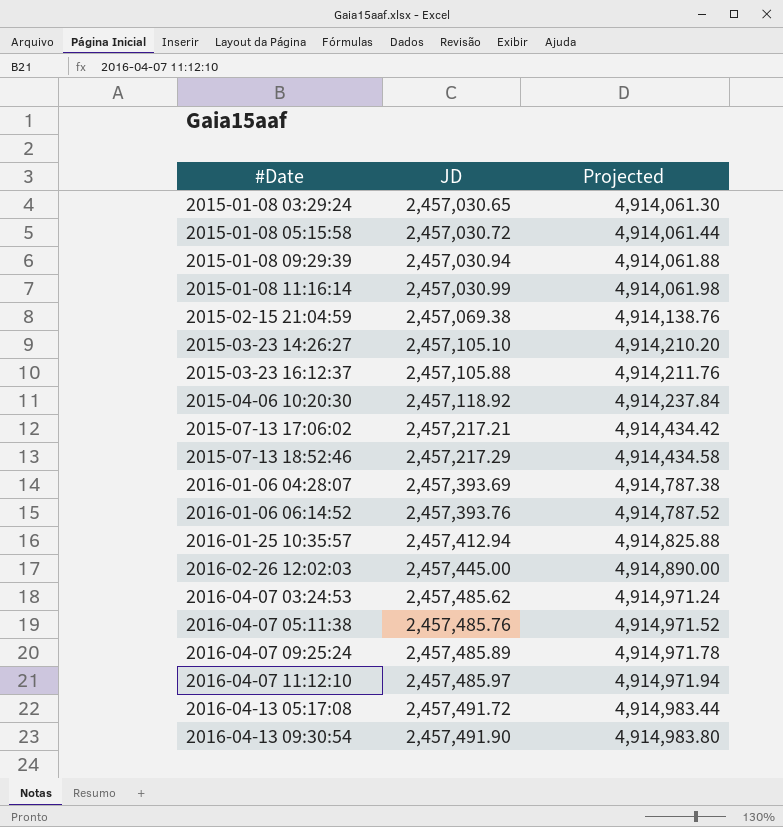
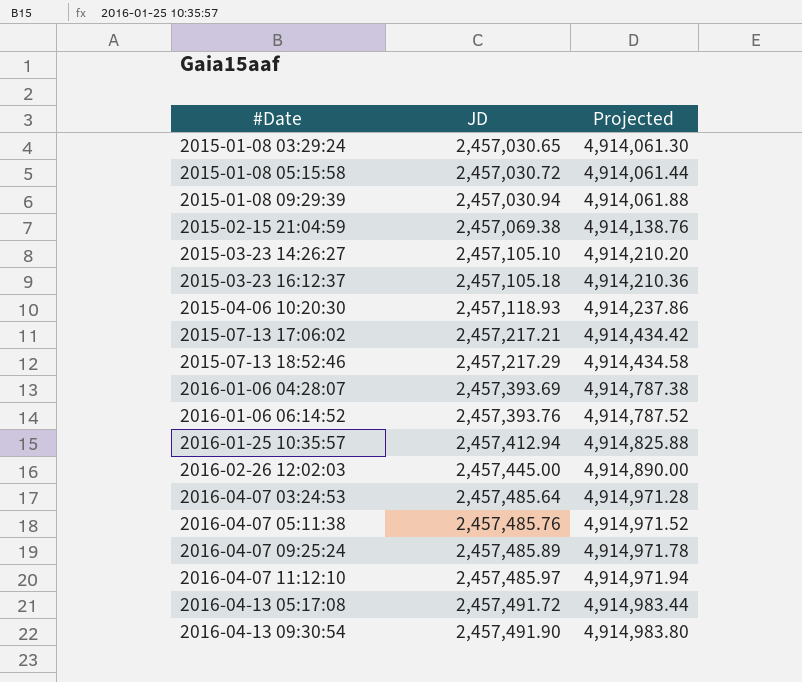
row 2015-01-08 11:16:14: 2,457,030.99 | 4,914,061.98 -> none
2015-03-23 16:12:37 | JD: 2,457,105.88 -> 2,457,105.18
2015-03-23 16:12:37 | Projected: 4,914,211.76 -> 4,914,210.36
2015-04-06 10:20:30 | JD: 2,457,118.92 -> 2,457,118.93
2015-04-06 10:20:30 | Projected: 4,914,237.84 -> 4,914,237.86
2016-04-07 03:24:53 | JD: 2,457,485.62 -> 2,457,485.64
2016-04-07 03:24:53 | Projected: 4,914,971.24 -> 4,914,971.28

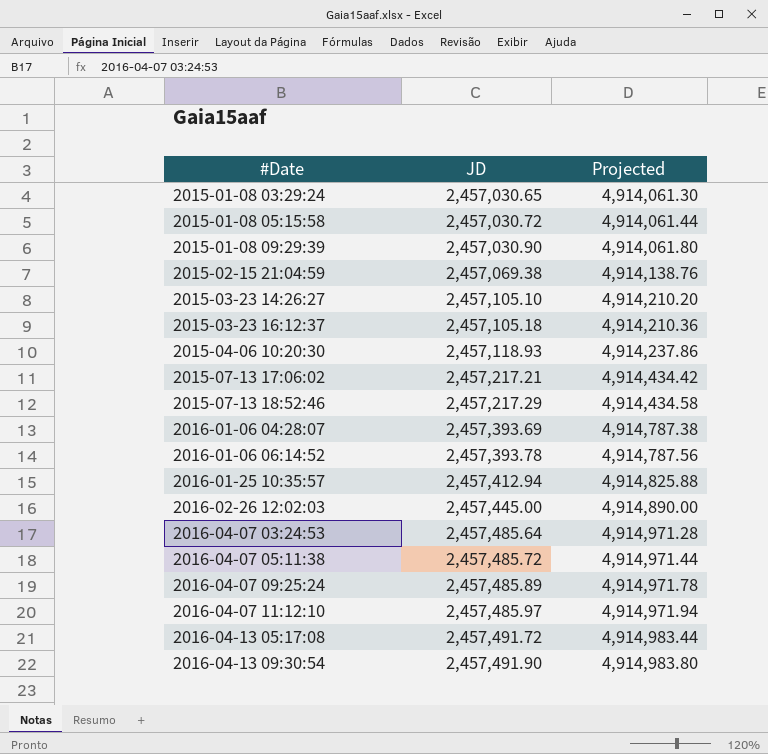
2015-01-08 09:29:39 | JD: 2,457,030.94 -> 2,457,030.90
2015-01-08 09:29:39 | Projected: 4,914,061.88 -> 4,914,061.80
2016-01-06 06:14:52 | JD: 2,457,393.76 -> 2,457,393.78
2016-01-06 06:14:52 | Projected: 4,914,787.52 -> 4,914,787.56
2016-04-07 05:11:38 | JD: 2,457,485.76 -> 2,457,485.72
2016-04-07 05:11:38 | Projected: 4,914,971.52 -> 4,914,971.44

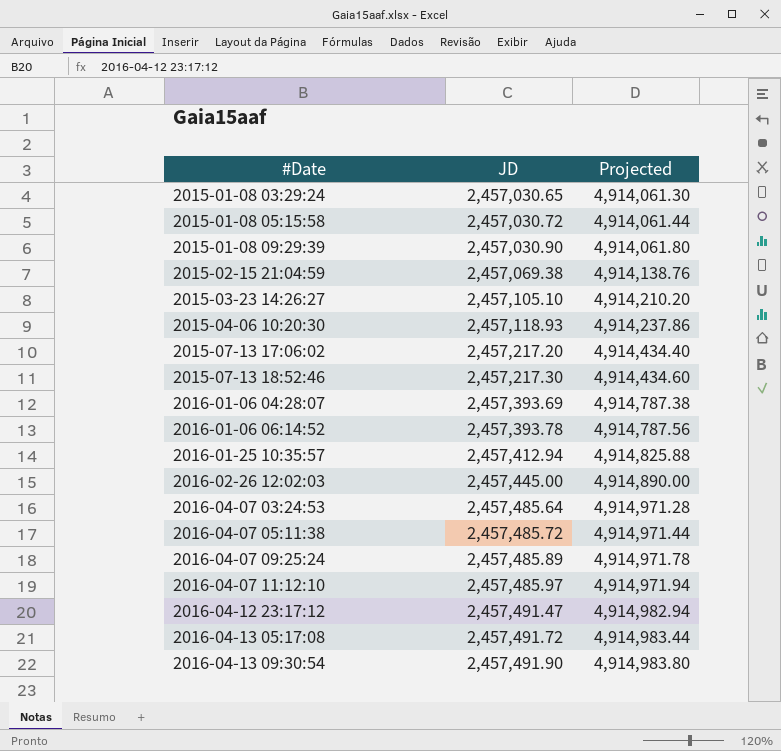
row 2015-03-23 16:12:37: 2,457,105.18 | 4,914,210.36 -> none
2015-07-13 17:06:02 | JD: 2,457,217.21 -> 2,457,217.20
2015-07-13 17:06:02 | Projected: 4,914,434.42 -> 4,914,434.40
2015-07-13 18:52:46 | JD: 2,457,217.29 -> 2,457,217.30
2015-07-13 18:52:46 | Projected: 4,914,434.58 -> 4,914,434.60
row 2016-04-12 23:17:12: none -> 2,457,491.47 | 4,914,982.94

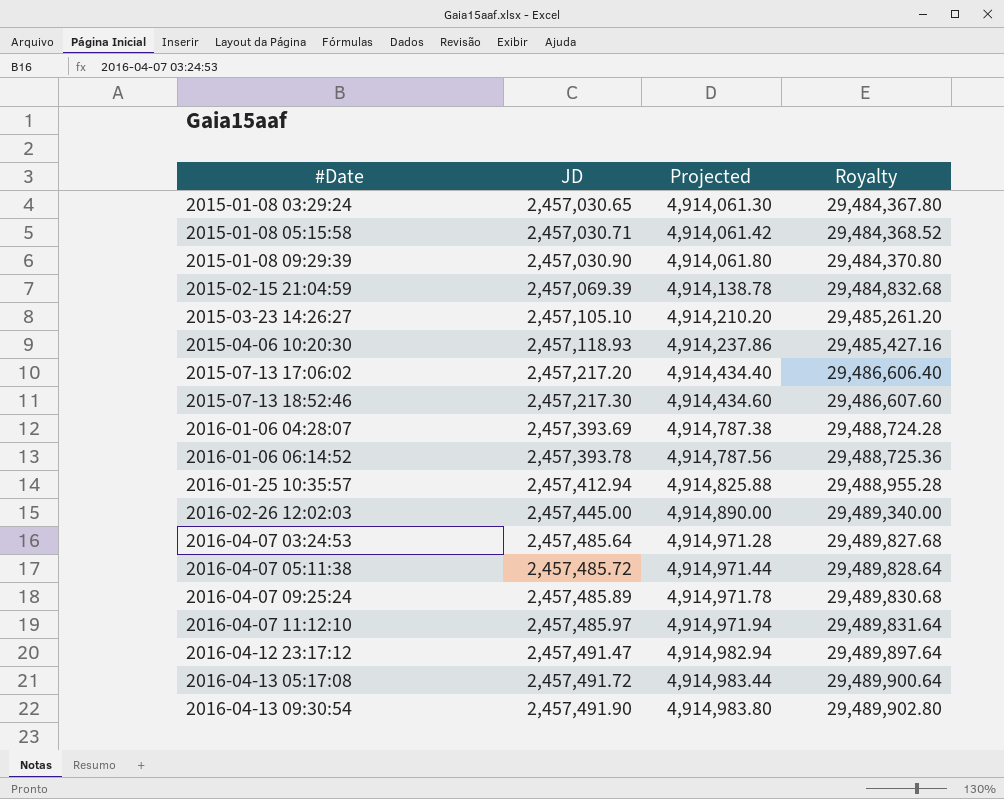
column Royalty | formula: none -> [JD] * 12
2015-01-08 05:15:58 | JD: 2,457,030.72 -> 2,457,030.71
2015-01-08 05:15:58 | Projected: 4,914,061.44 -> 4,914,061.42
2015-02-15 21:04:59 | JD: 2,457,069.38 -> 2,457,069.39
2015-02-15 21:04:59 | Projected: 4,914,138.76 -> 4,914,138.78

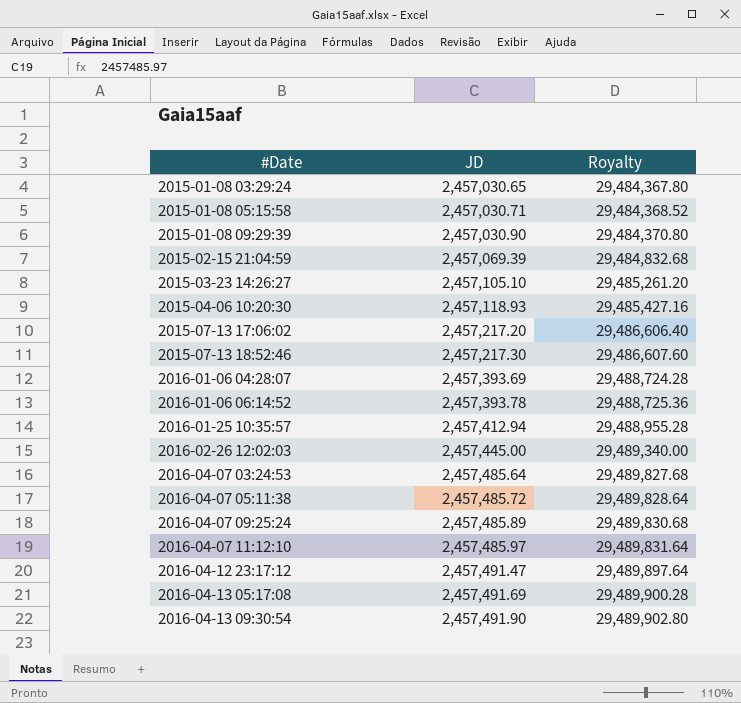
column Projected | formula: [JD] * 2 -> none
2016-04-13 05:17:08 | JD: 2,457,491.72 -> 2,457,491.69
2016-04-13 05:17:08 | Royalty: 29,489,900.64 -> 29,489,900.28

